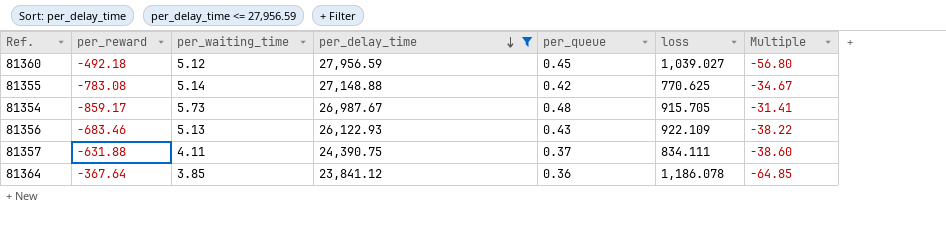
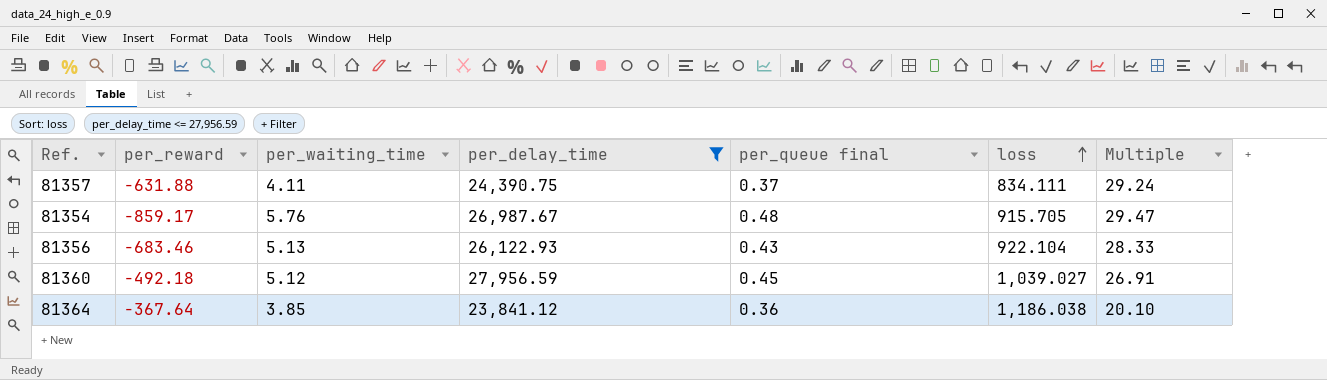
row order: per_delay_time descending -> loss ascending
column name: per_queue -> per_queue final
column Multiple | formula: [per_delay_time] / [per_reward] -> [per_delay_time] / [loss]
row 81355: -783.08 | 5.14 | 27,148.88 | 0.42 | 770.625 | -34.67 -> none
81354 | per_waiting_time: 5.73 -> 5.76
81356 | loss: 922.109 -> 922.104
81364 | loss: 1,186.078 -> 1,186.038

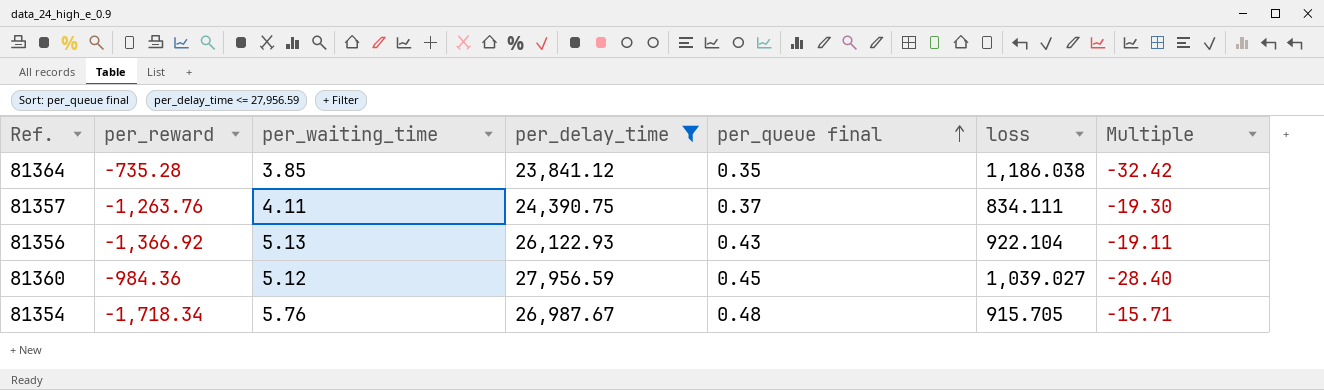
row order: loss ascending -> per_queue final ascending
column Multiple | formula: [per_delay_time] / [loss] -> [per_delay_time] / [per_reward]
81364 | per_reward: -367.64 -> -735.28
81364 | per_queue final: 0.36 -> 0.35
81357 | per_reward: -631.88 -> -1,263.76
81356 | per_reward: -683.46 -> -1,366.92
81360 | per_reward: -492.18 -> -984.36
81354 | per_reward: -859.17 -> -1,718.34

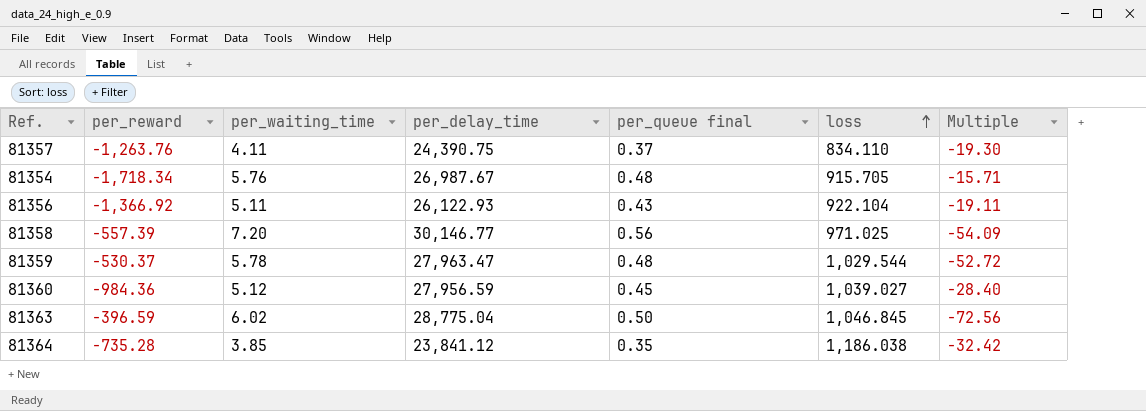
filter: per_delay_time <= 27,956.59 -> none
row order: per_queue final ascending -> loss ascending
81357 | loss: 834.111 -> 834.110
81356 | per_waiting_time: 5.13 -> 5.11

